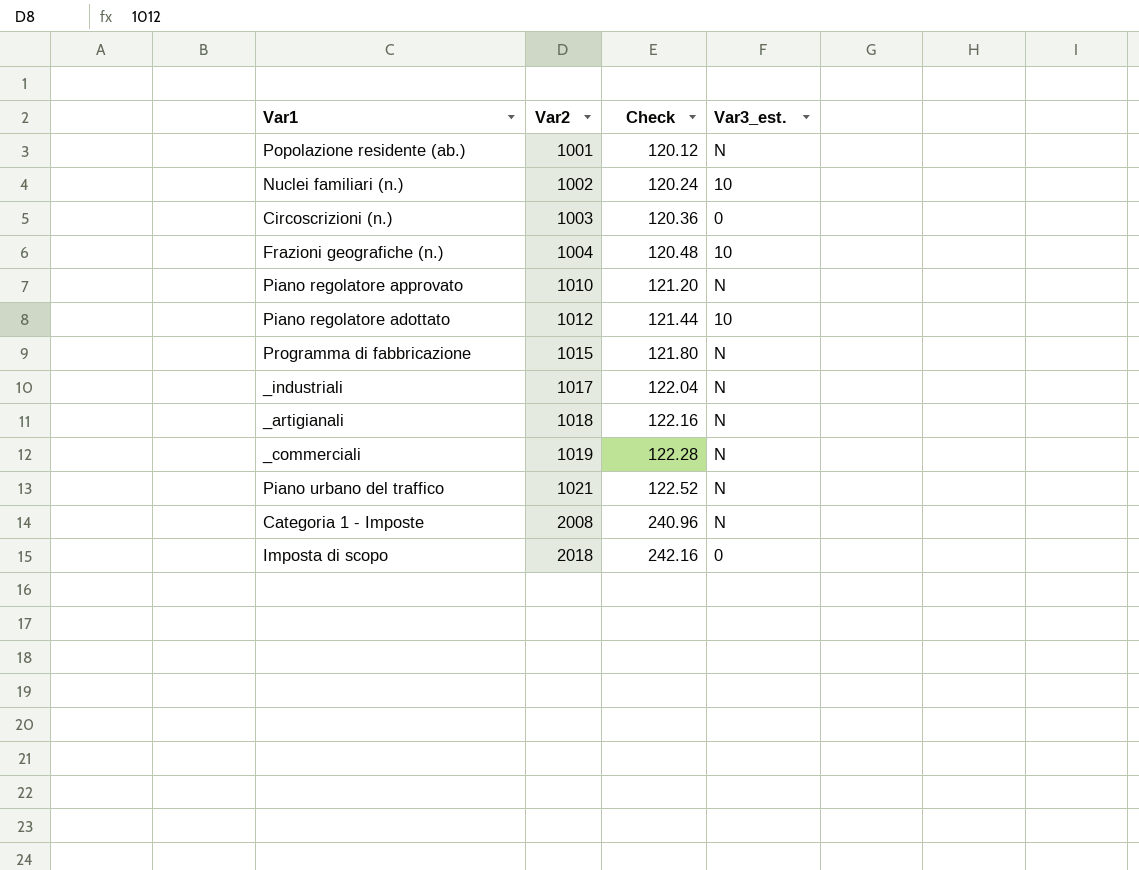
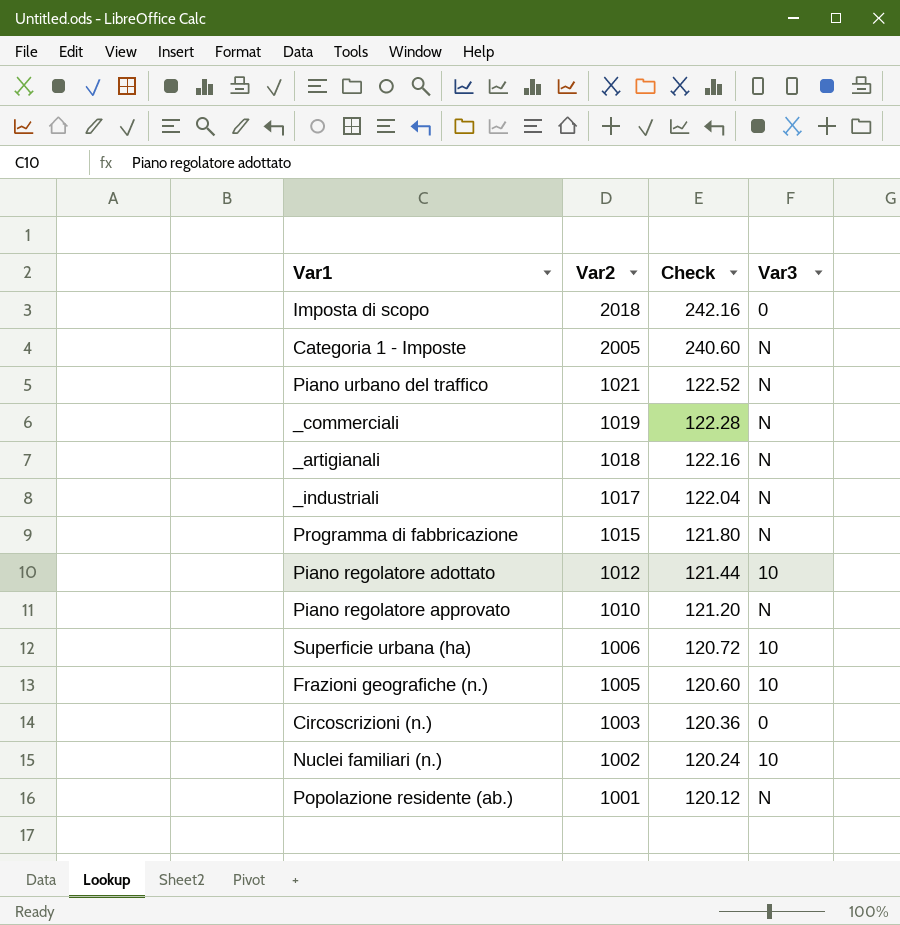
row order: Var2 ascending -> Var2 descending
column name: Var3_est. -> Var3
Categoria 1 - Imposte | Var2: 2008 -> 2005
Categoria 1 - Imposte | Check: 240.96 -> 240.60
row Superficie urbana (ha): none -> 1006 | 120.72 | 10
Frazioni geografiche (n.) | Var2: 1004 -> 1005
Frazioni geografiche (n.) | Check: 120.48 -> 120.60

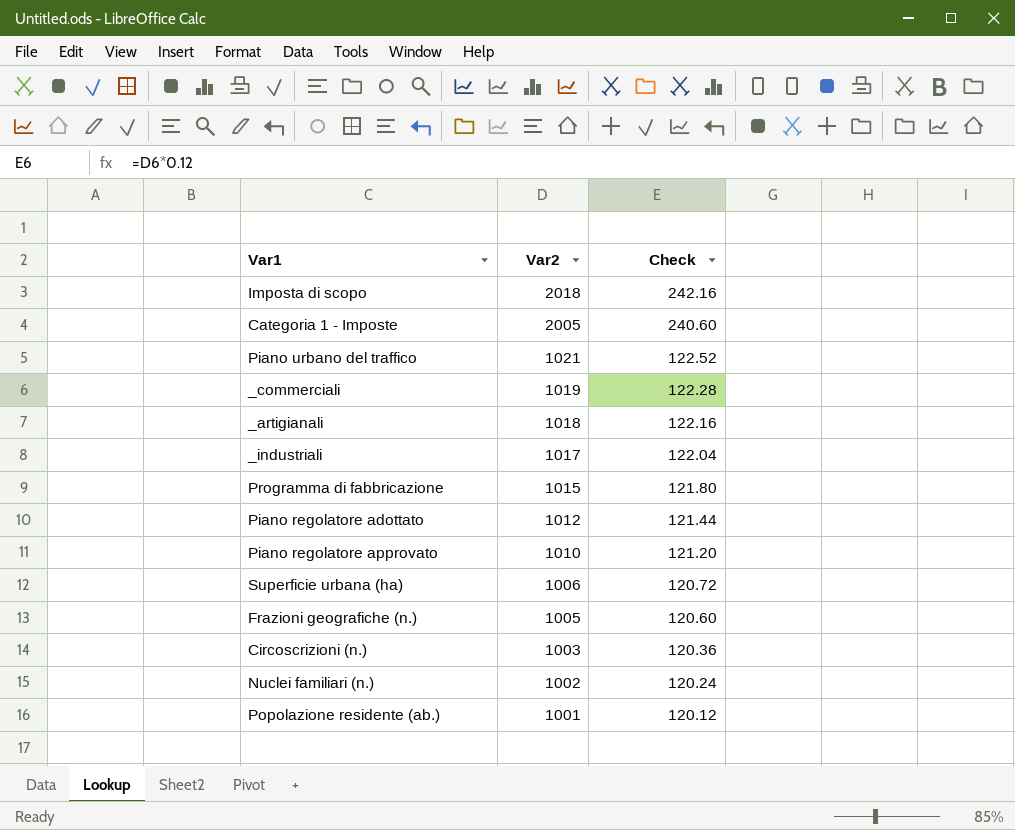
column Var3 | position: 4 -> none

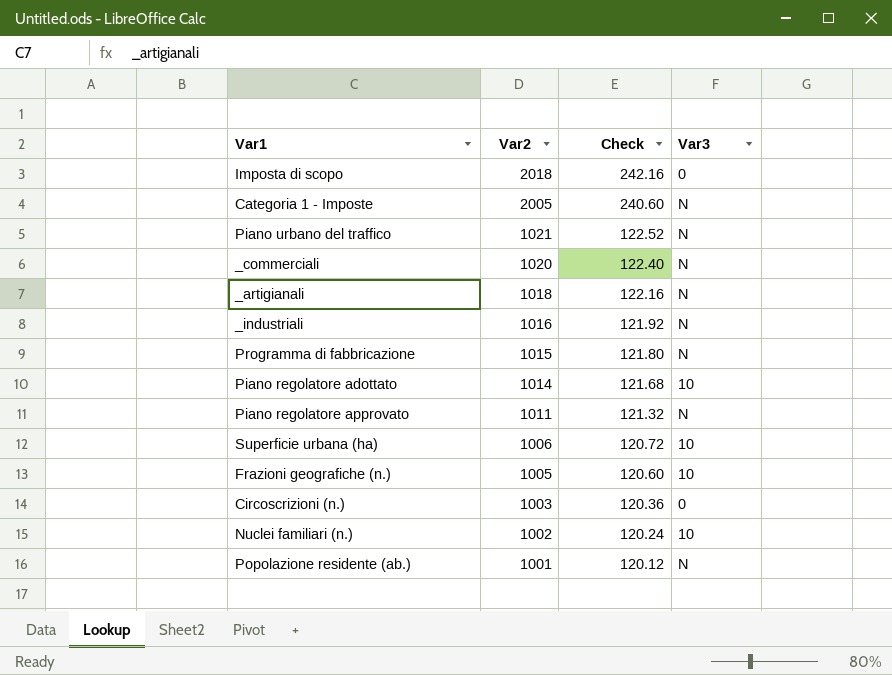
column Var3 | position: none -> 4
_commerciali | Var2: 1019 -> 1020
_commerciali | Check: 122.28 -> 122.40
_industriali | Var2: 1017 -> 1016
_industriali | Check: 122.04 -> 121.92
Piano regolatore adottato | Var2: 1012 -> 1014
Piano regolatore adottato | Check: 121.44 -> 121.68
Piano regolatore approvato | Var2: 1010 -> 1011
Piano regolatore approvato | Check: 121.20 -> 121.32

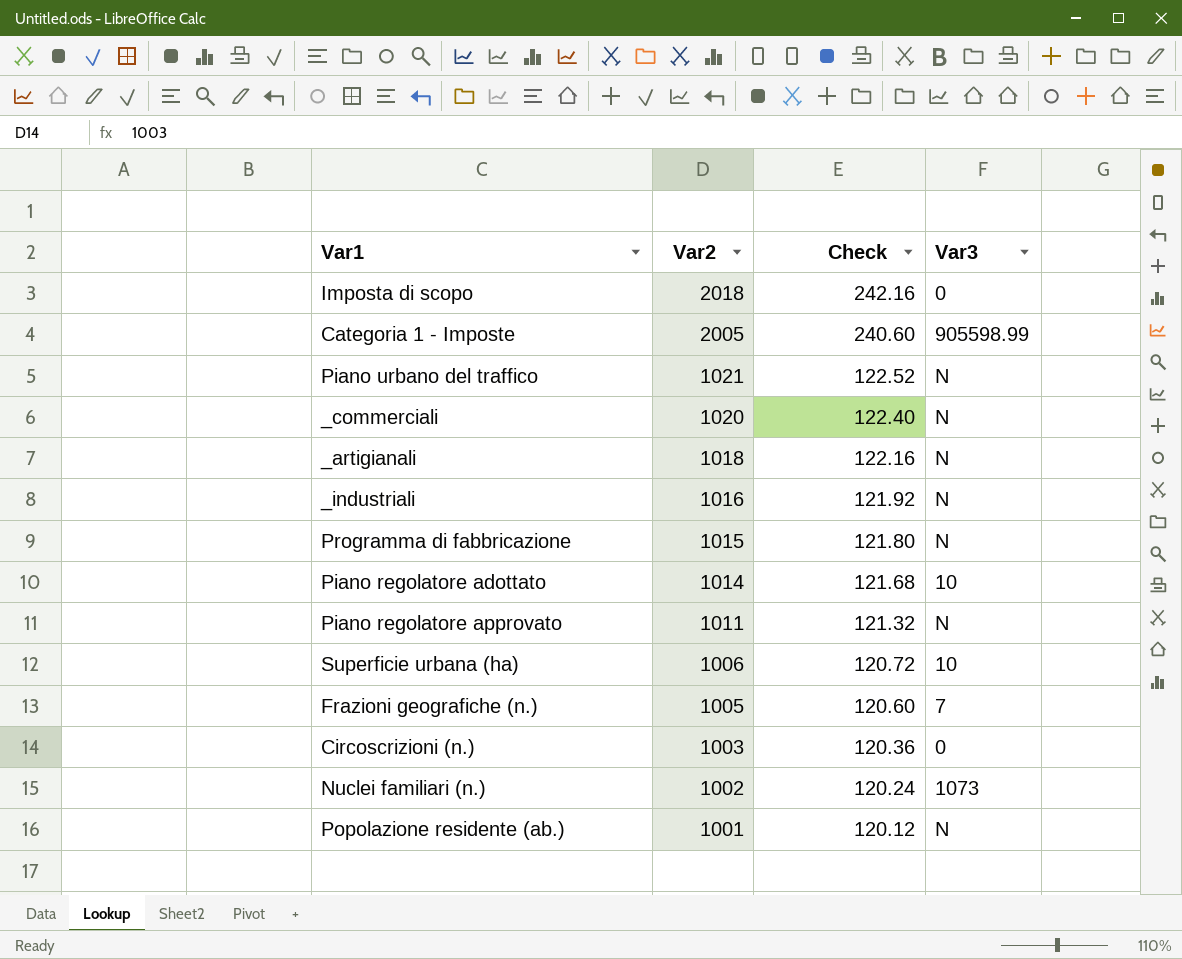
Categoria 1 - Imposte | Var3: N -> 905598.99
Frazioni geografiche (n.) | Var3: 10 -> 7
Nuclei familiari (n.) | Var3: 10 -> 1073

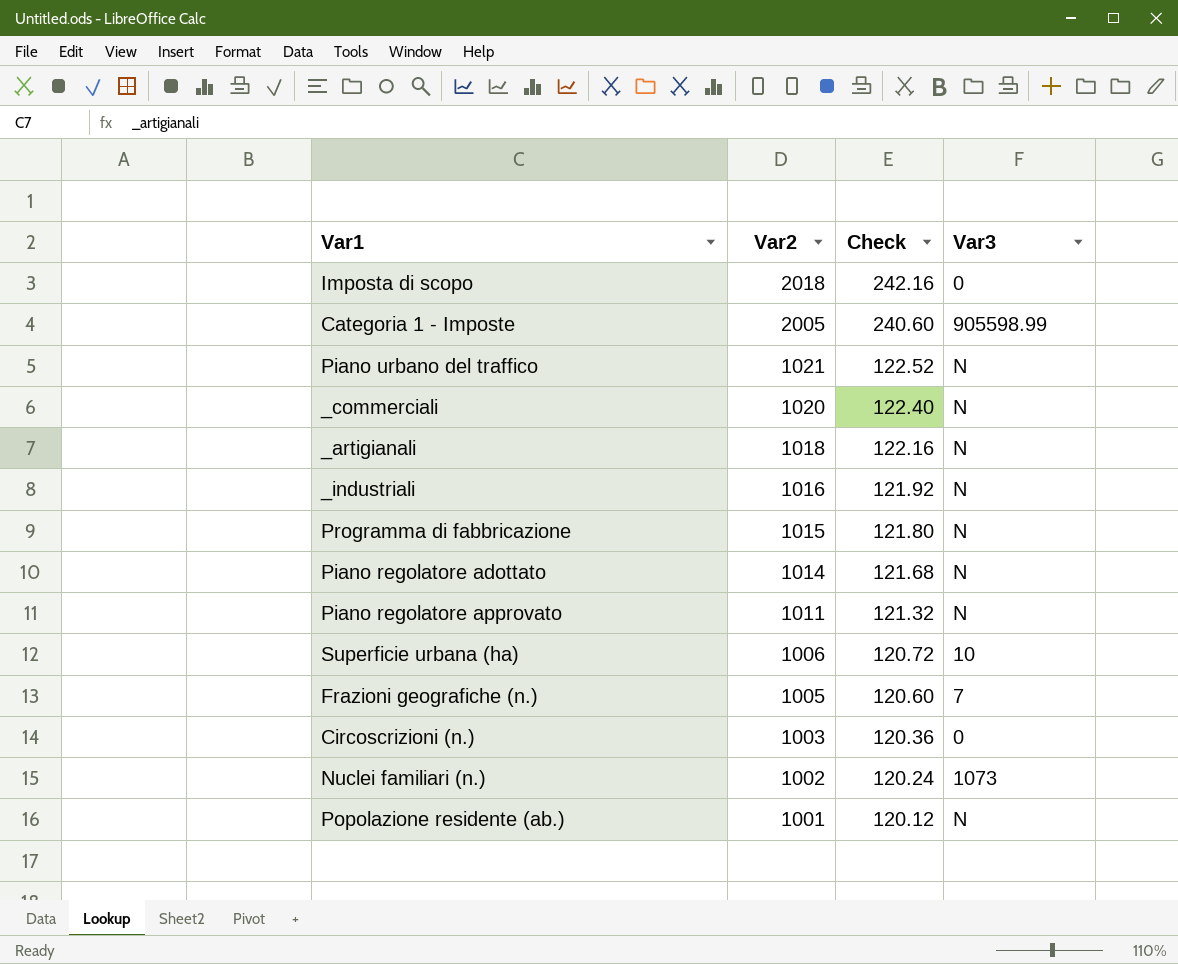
Piano regolatore adottato | Var3: 10 -> N

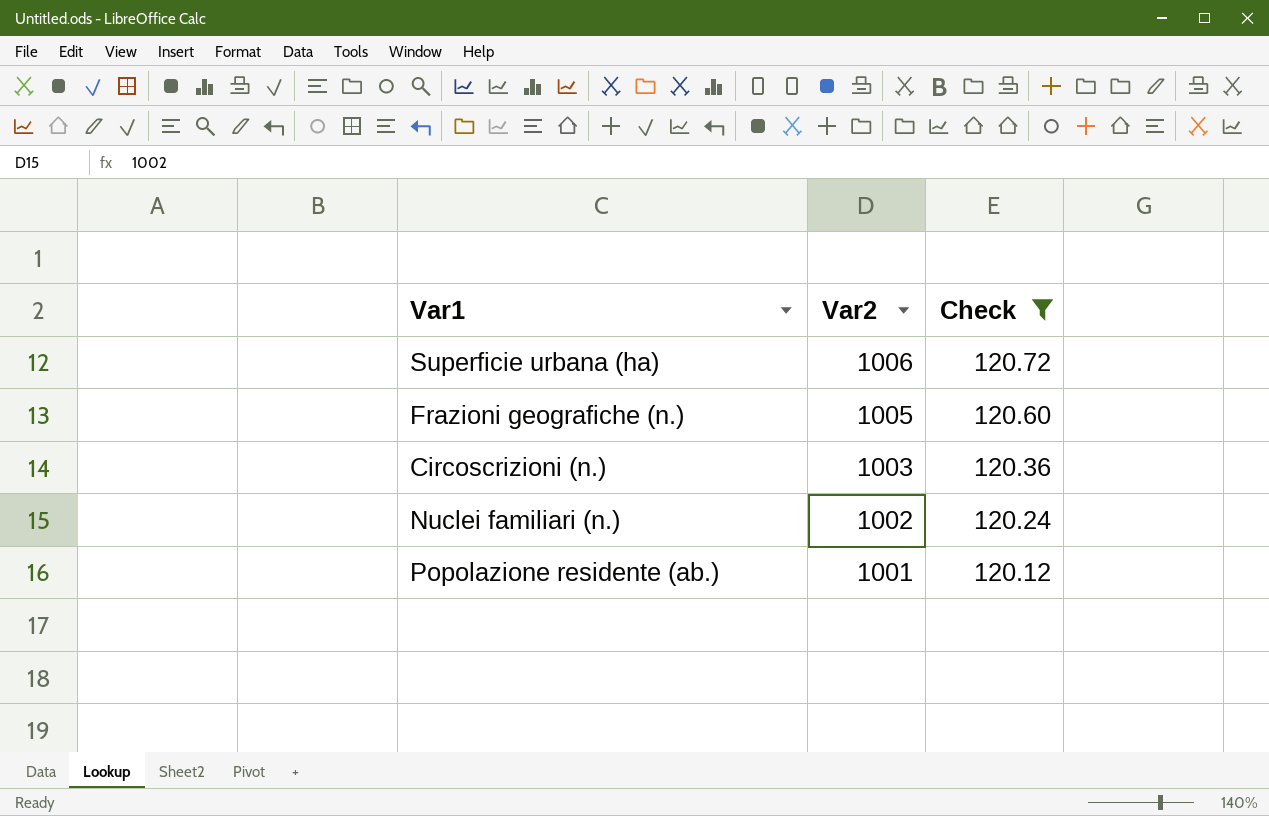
filter: none -> Check <= 120.72
column Var3 | position: 4 -> none

